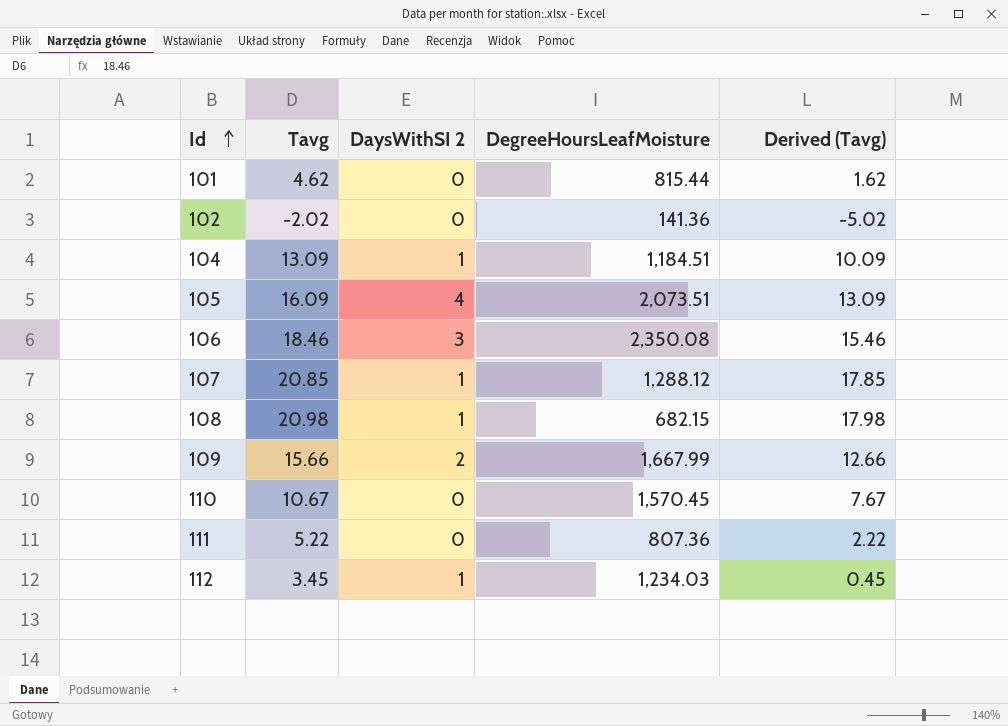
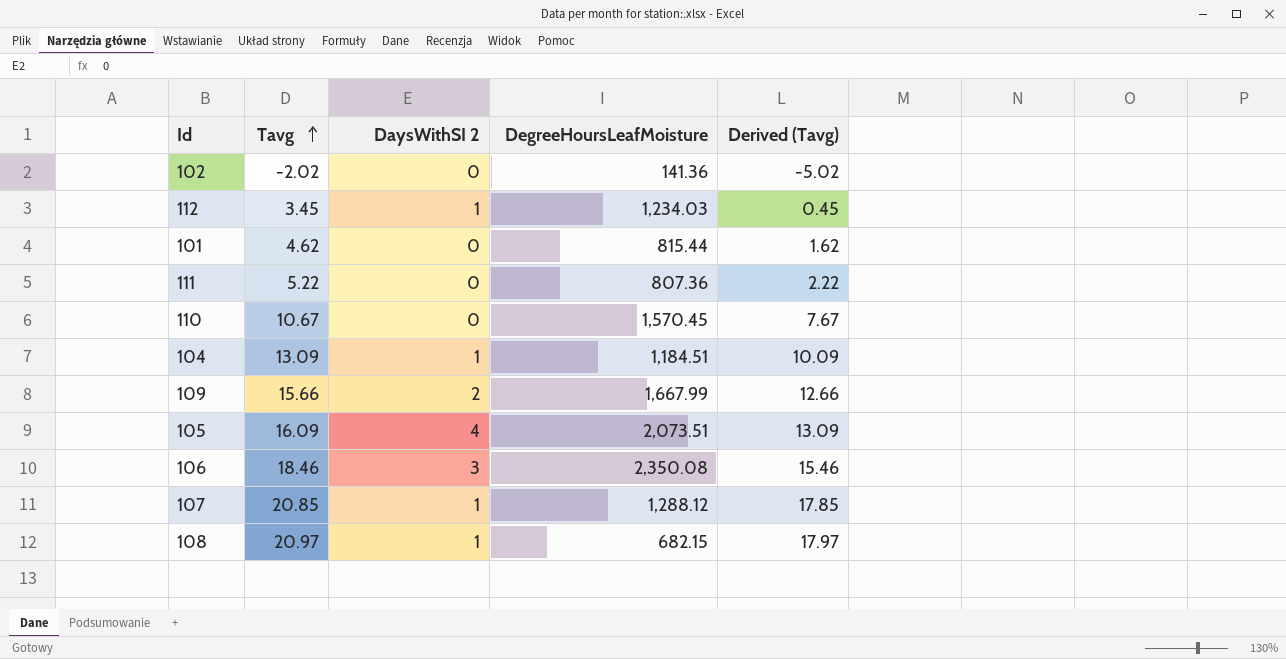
row order: Id ascending -> Tavg ascending
108 | Tavg: 20.98 -> 20.97
108 | Derived (Tavg): 17.98 -> 17.97

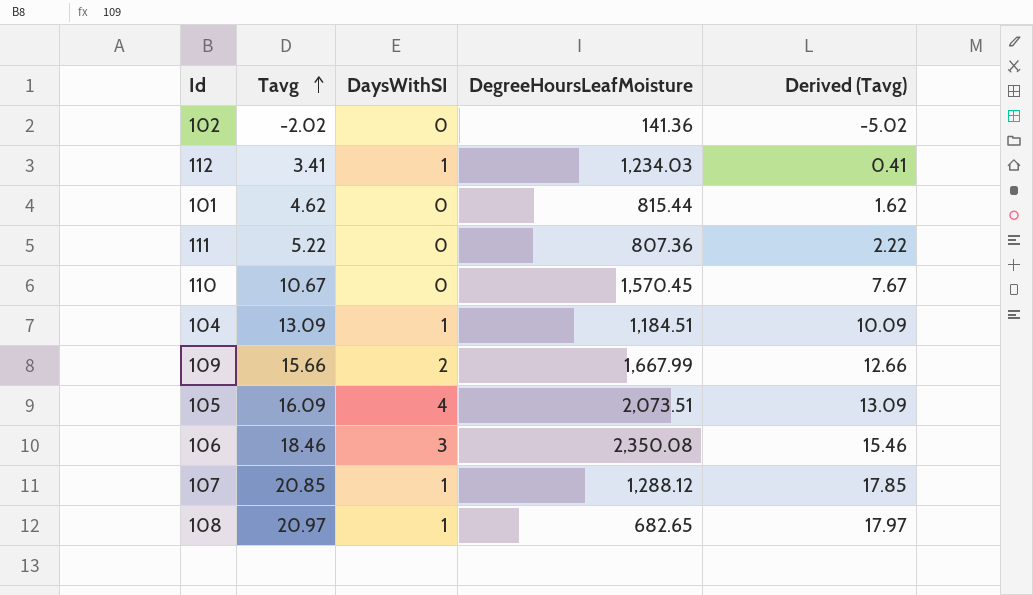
column name: DaysWithSI 2 -> DaysWithSI
112 | Tavg: 3.45 -> 3.41
112 | Derived (Tavg): 0.45 -> 0.41
108 | DegreeHoursLeafMoisture: 682.15 -> 682.65

